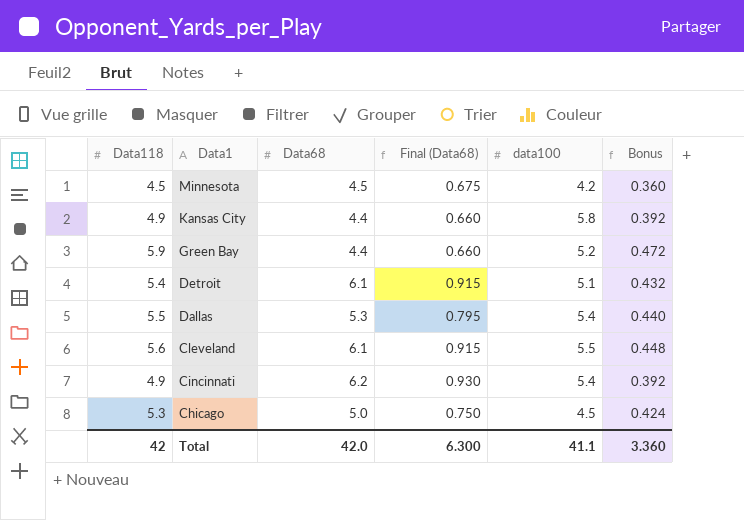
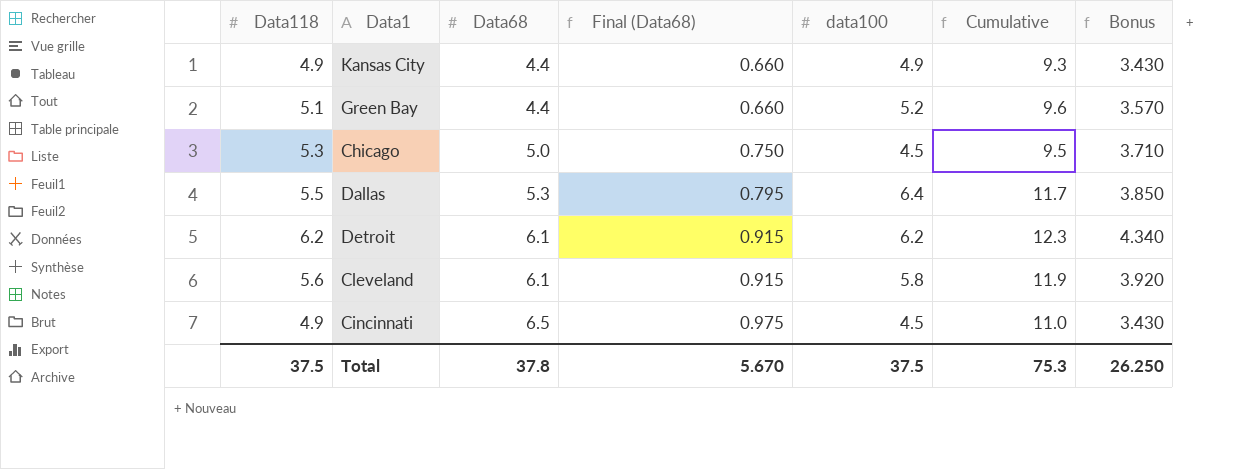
row order: Data1 descending -> Data68 ascending
column Cumulative | formula: none -> [Data68] + [data100]
column Bonus | formula: [Data118] * 0.08 -> [Data118] * 0.7
row Minnesota: 4.5 | 4.5 | 0.675 | 4.2 | 0.360 -> none
Kansas City | data100: 5.8 -> 4.9
Green Bay | Data118: 5.9 -> 5.1
Dallas | data100: 5.4 -> 6.4
Detroit | Data118: 5.4 -> 6.2
Detroit | data100: 5.1 -> 6.2
Cleveland | data100: 5.5 -> 5.8
Cincinnati | Data68: 6.2 -> 6.5
Cincinnati | Final (Data68): 0.930 -> 0.975
Cincinnati | data100: 5.4 -> 4.5
Total | Data118: 42 -> 37.5
Total | Data68: 42.0 -> 37.8
Total | Final (Data68): 6.300 -> 5.670
Total | data100: 41.1 -> 37.5
Total | Bonus: 3.360 -> 26.250

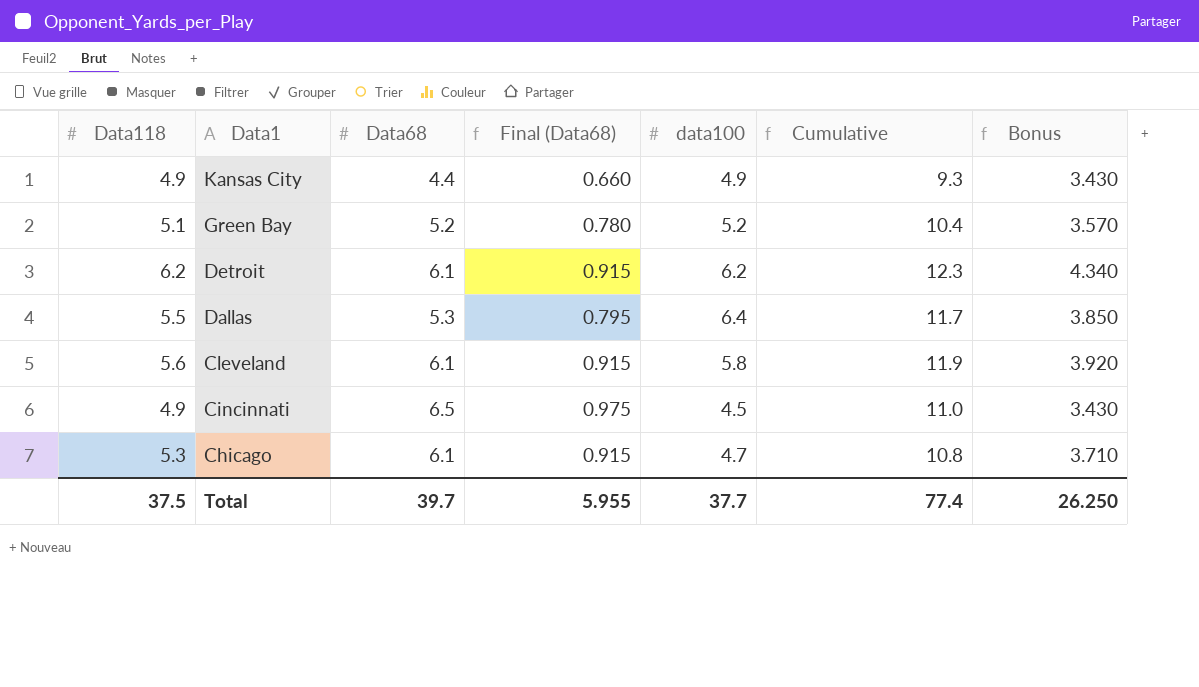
row order: Data68 ascending -> Data1 descending
Green Bay | Data68: 4.4 -> 5.2
Green Bay | Final (Data68): 0.660 -> 0.780
Green Bay | Cumulative: 9.6 -> 10.4
Chicago | Data68: 5.0 -> 6.1
Chicago | Final (Data68): 0.750 -> 0.915
Chicago | data100: 4.5 -> 4.7
Chicago | Cumulative: 9.5 -> 10.8
Total | Data68: 37.8 -> 39.7
Total | Final (Data68): 5.670 -> 5.955
Total | data100: 37.5 -> 37.7
Total | Cumulative: 75.3 -> 77.4

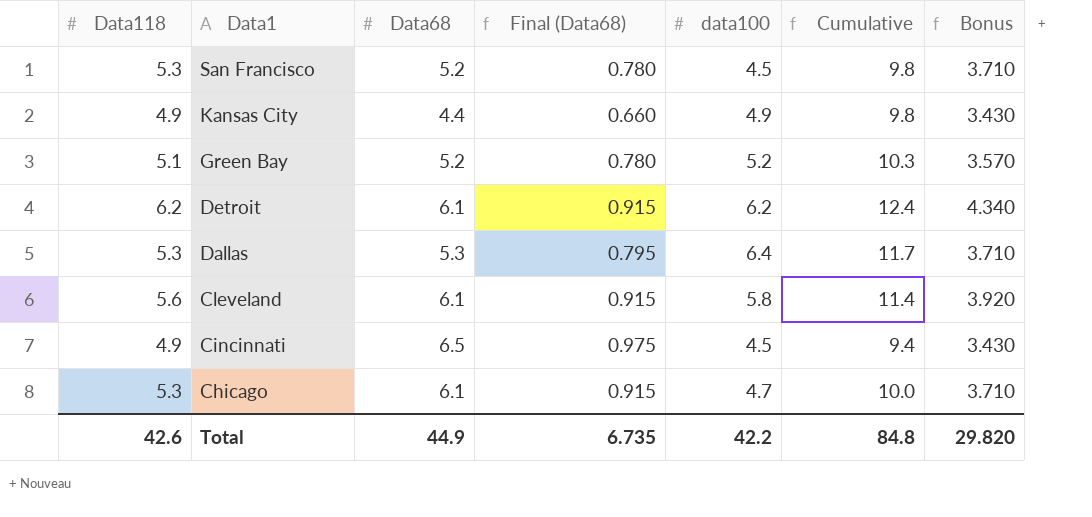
column Cumulative | formula: [Data68] + [data100] -> [Data118] + [data100]
row San Francisco: none -> 5.3 | 5.2 | 0.780 | 4.5 | 9.8 | 3.710
Dallas | Data118: 5.5 -> 5.3
Dallas | Bonus: 3.850 -> 3.710
Total | Data118: 37.5 -> 42.6
Total | Data68: 39.7 -> 44.9
Total | Final (Data68): 5.955 -> 6.735
Total | data100: 37.7 -> 42.2
Total | Cumulative: 77.4 -> 84.8
Total | Bonus: 26.250 -> 29.820

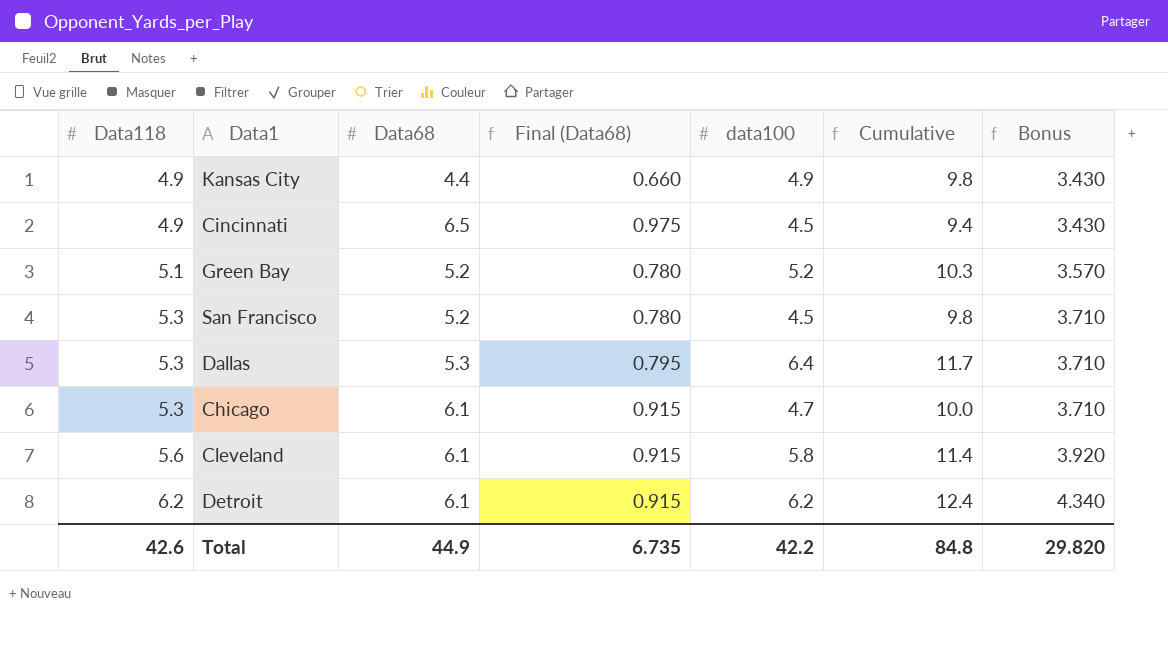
row order: Data1 descending -> Data118 ascending

